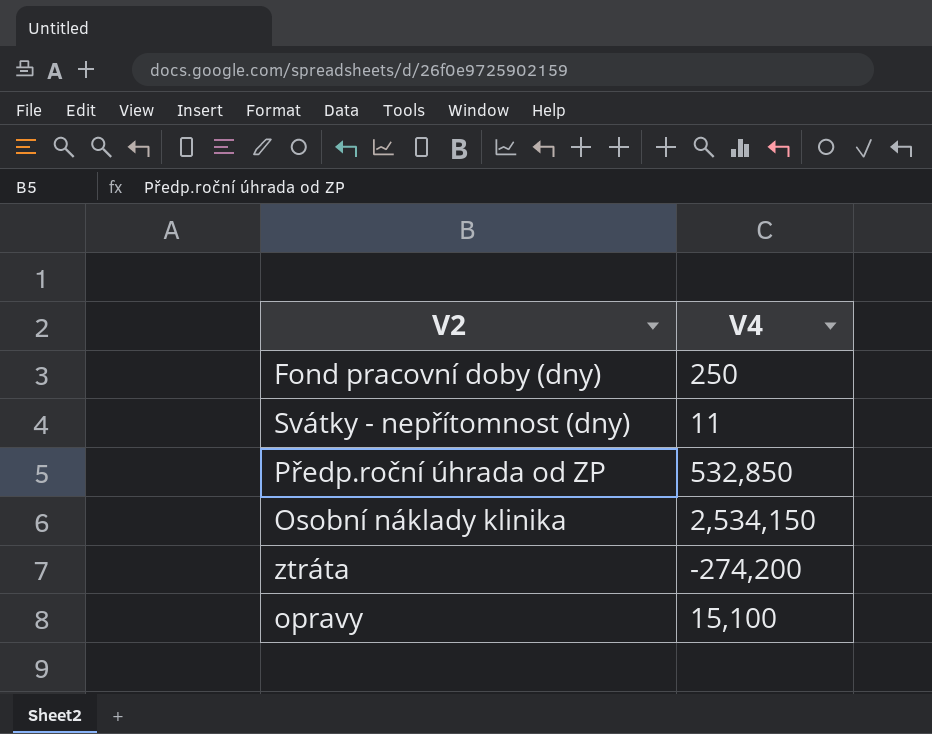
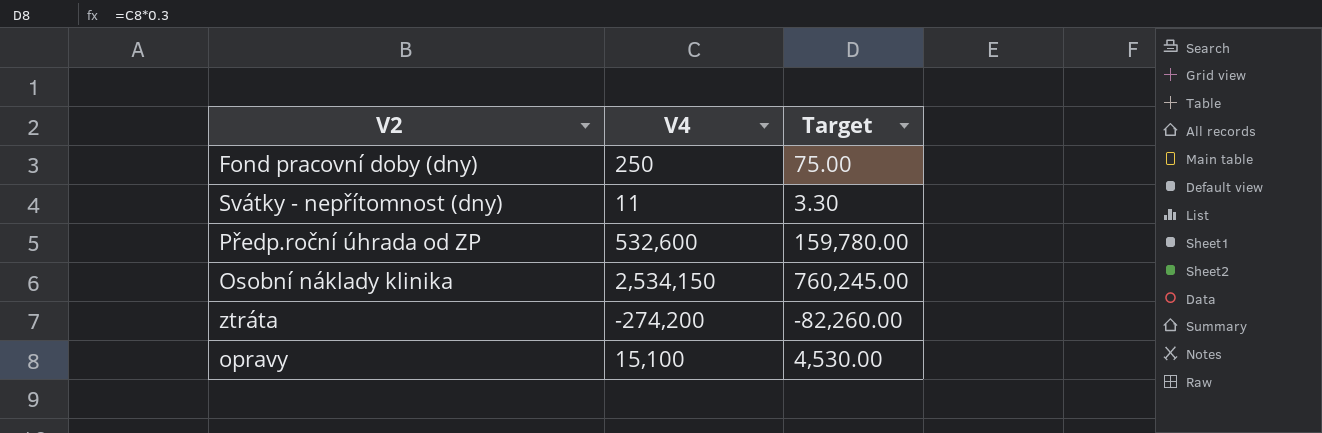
column Target | formula: none -> [V4] * 0.3
Předp.roční úhrada od ZP | V4: 532,850 -> 532,600

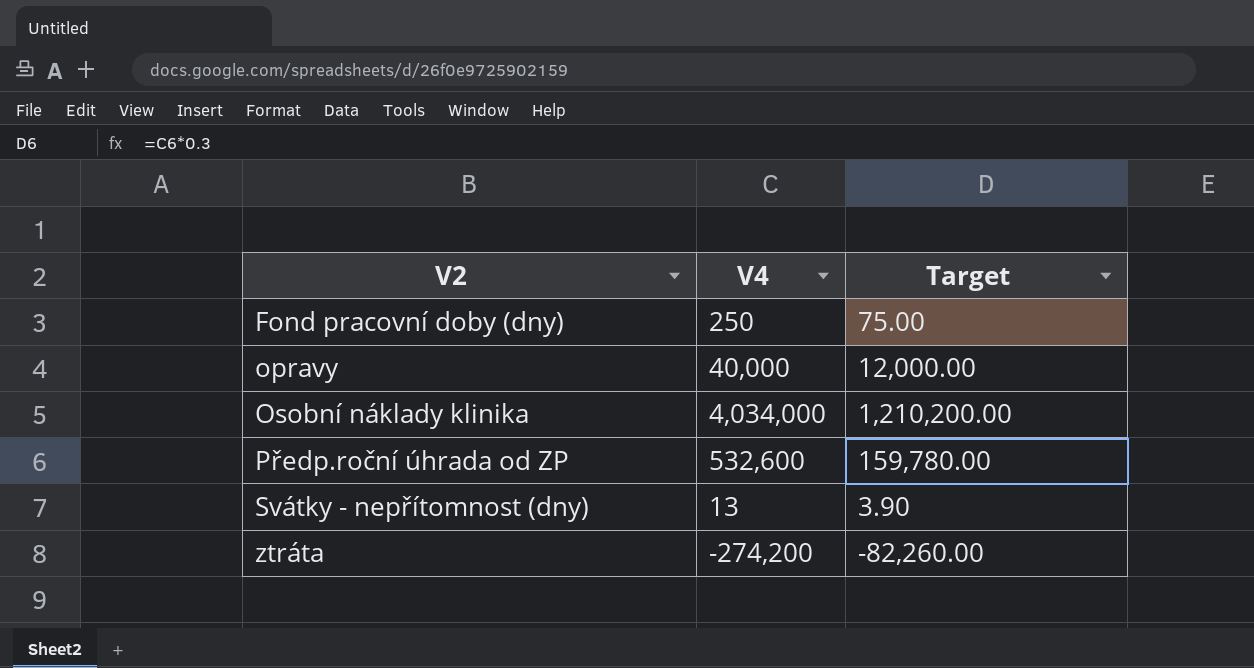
row order: none -> V2 ascending
opravy | V4: 15,100 -> 40,000
opravy | Target: 4,530.00 -> 12,000.00
Osobní náklady klinika | V4: 2,534,150 -> 4,034,000
Osobní náklady klinika | Target: 760,245.00 -> 1,210,200.00
Svátky - nepřítomnost (dny) | V4: 11 -> 13
Svátky - nepřítomnost (dny) | Target: 3.30 -> 3.90

